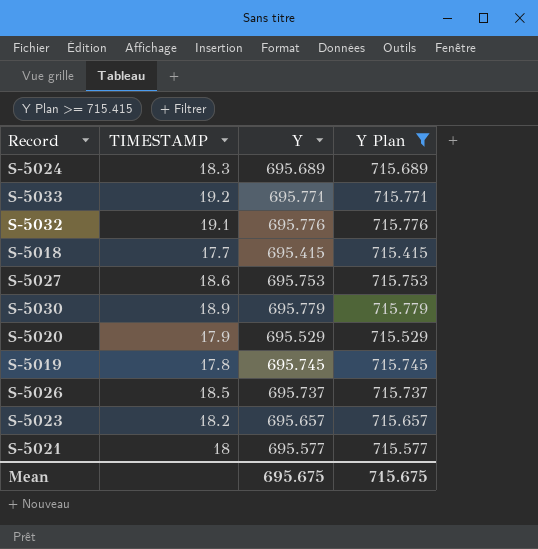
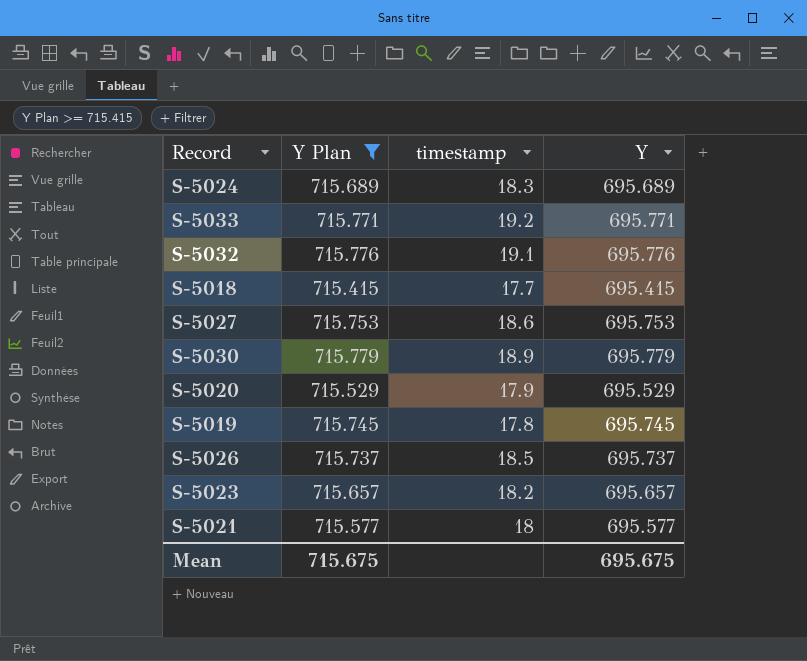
column Y Plan | position: 4 -> 2
column name: TIMESTAMP -> timestamp

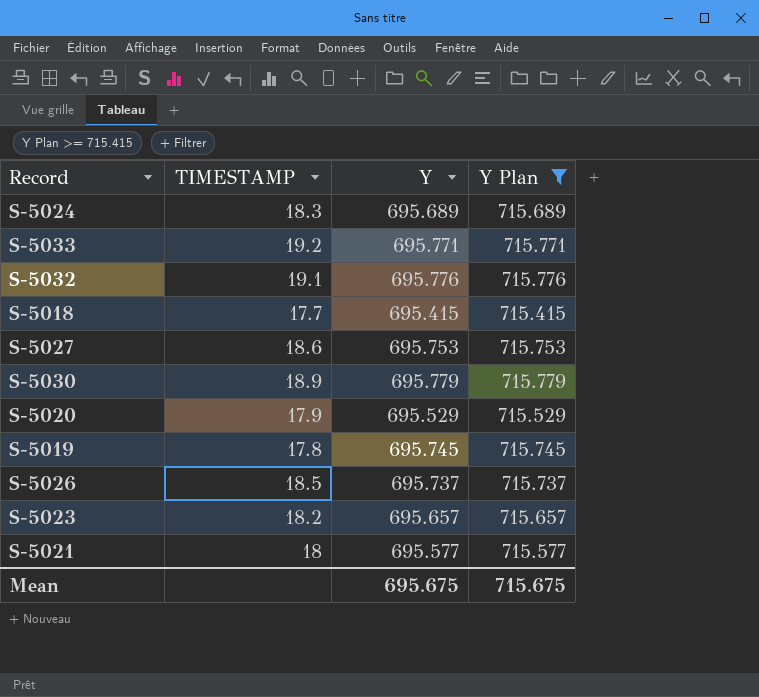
column name: timestamp -> TIMESTAMP
column Y Plan | position: 2 -> 4

